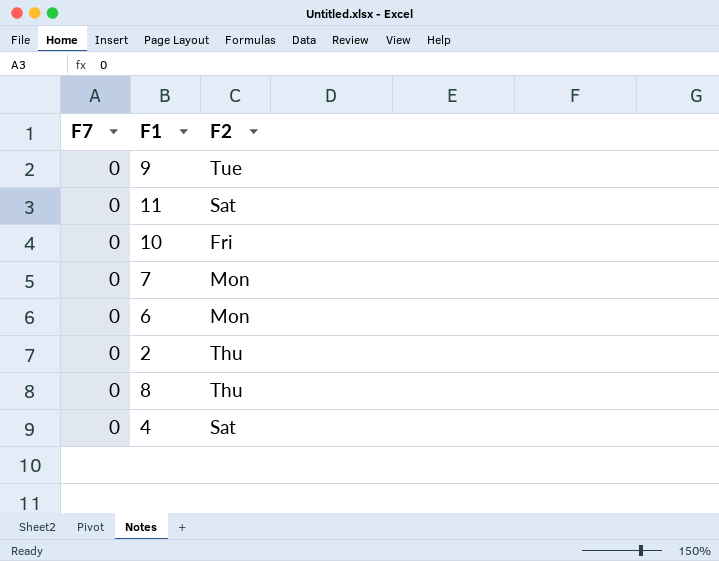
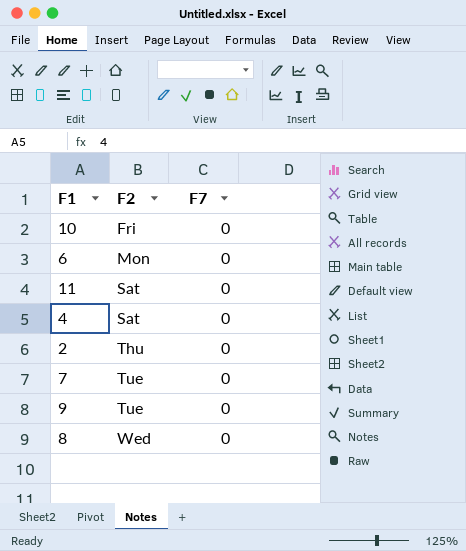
row order: none -> F2 ascending
column F7 | position: 1 -> 3
7 | F2: Mon -> Tue
8 | F2: Thu -> Wed

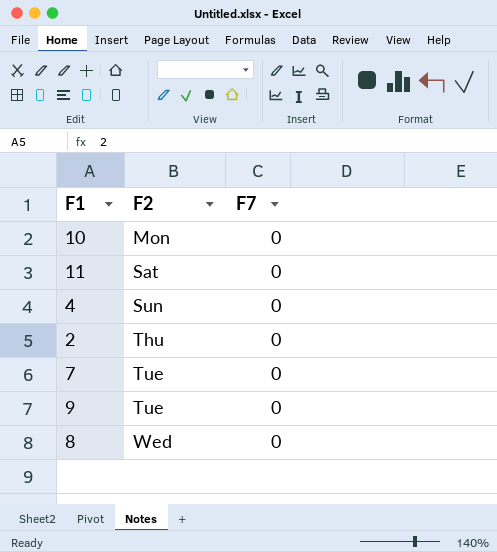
row 6: Mon | 0 -> none
10 | F2: Fri -> Mon
4 | F2: Sat -> Sun

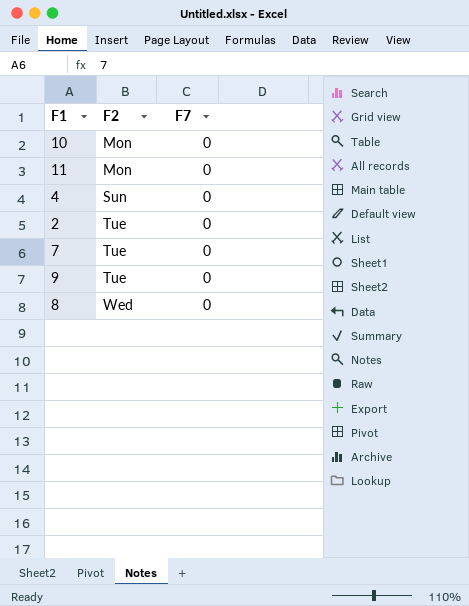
11 | F2: Sat -> Mon
2 | F2: Thu -> Tue

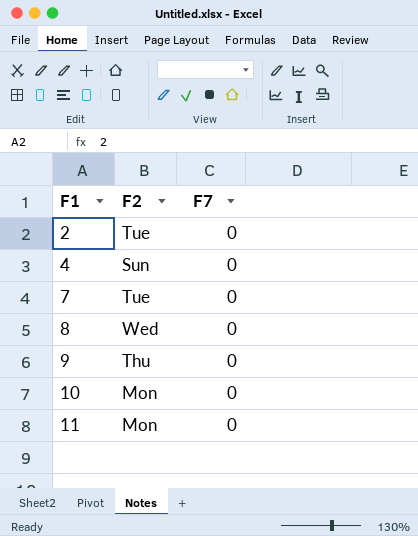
row order: F2 ascending -> F1 ascending
9 | F2: Tue -> Thu

